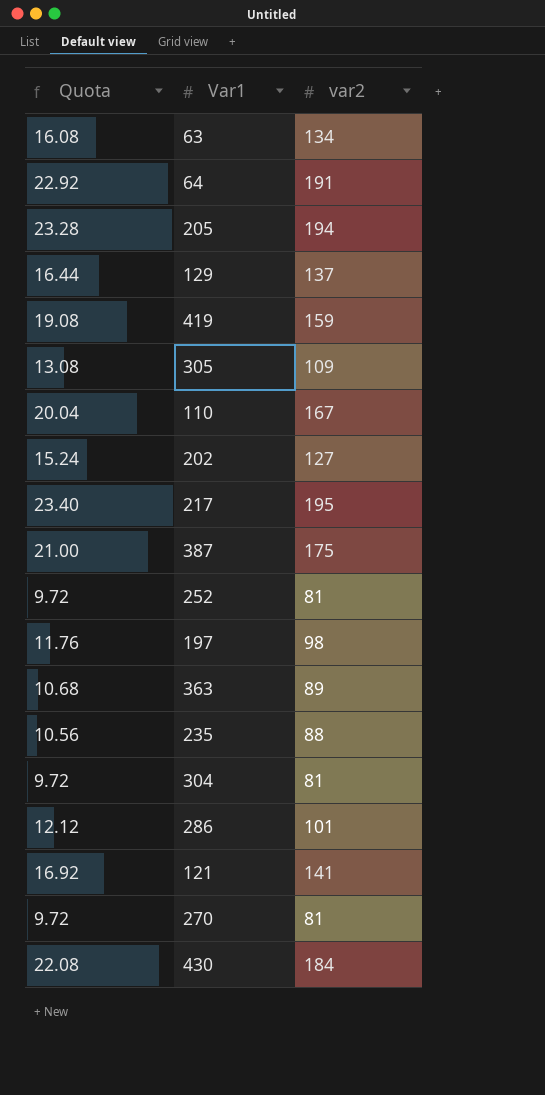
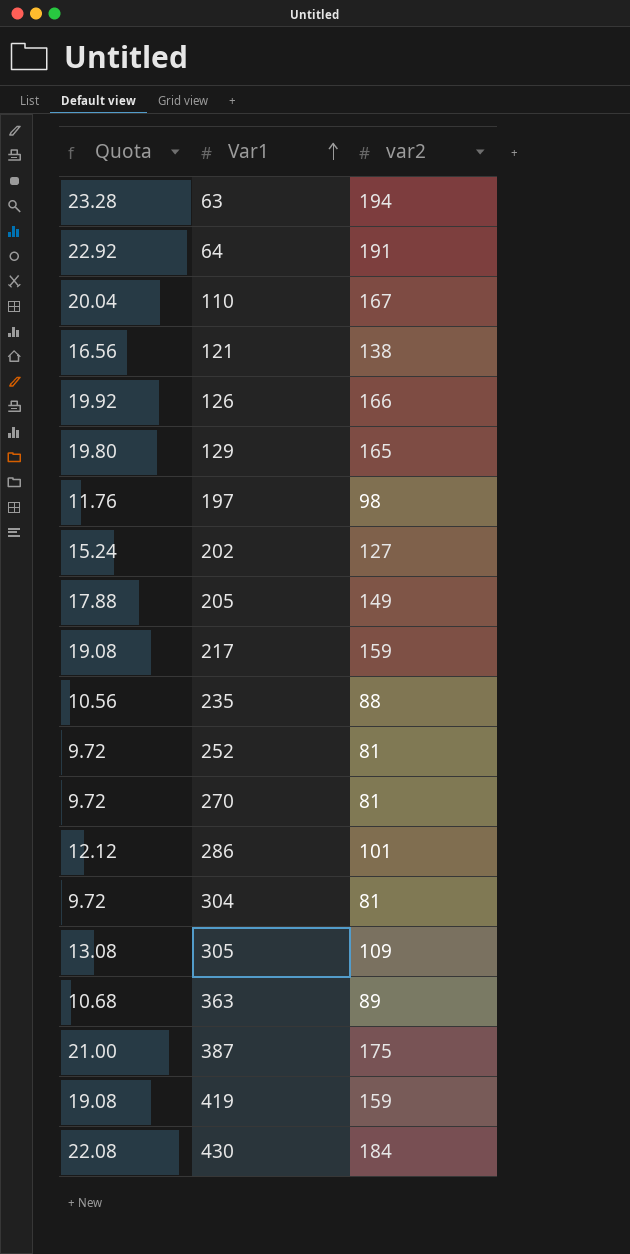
row order: none -> Var1 ascending
63 | Quota: 16.08 -> 23.28
63 | var2: 134 -> 194
121 | Quota: 16.92 -> 16.56
121 | var2: 141 -> 138
row 126: none -> 19.92 | 166
129 | Quota: 16.44 -> 19.80
129 | var2: 137 -> 165
205 | Quota: 23.28 -> 17.88
205 | var2: 194 -> 149
217 | Quota: 23.40 -> 19.08
217 | var2: 195 -> 159

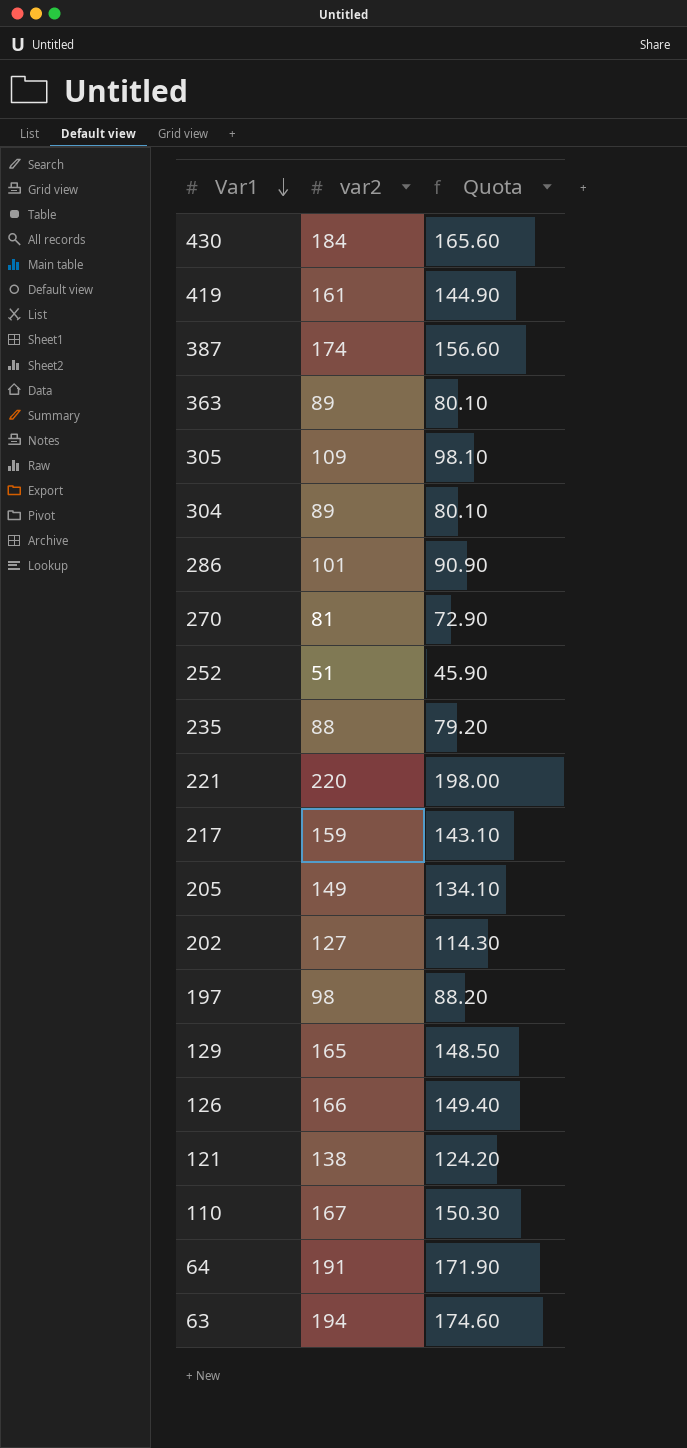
row order: Var1 ascending -> Var1 descending
column Quota | formula: [var2] * 0.12 -> [var2] * 0.9
column Quota | position: 1 -> 3
419 | var2: 159 -> 161
387 | var2: 175 -> 174
304 | var2: 81 -> 89
252 | var2: 81 -> 51
row 221: none -> 220 | 198.00

